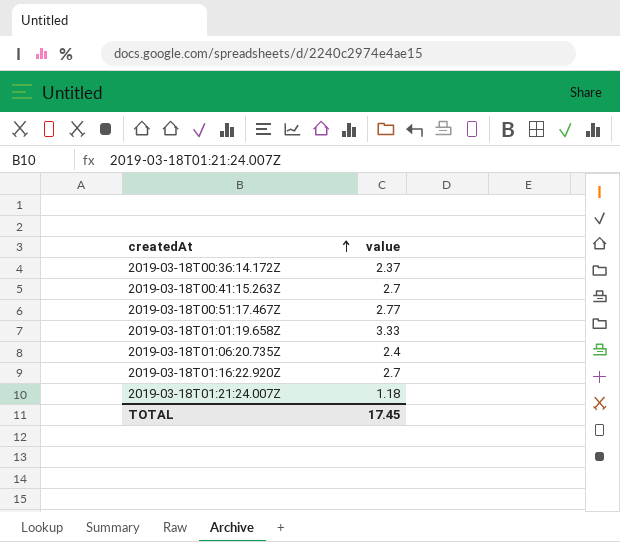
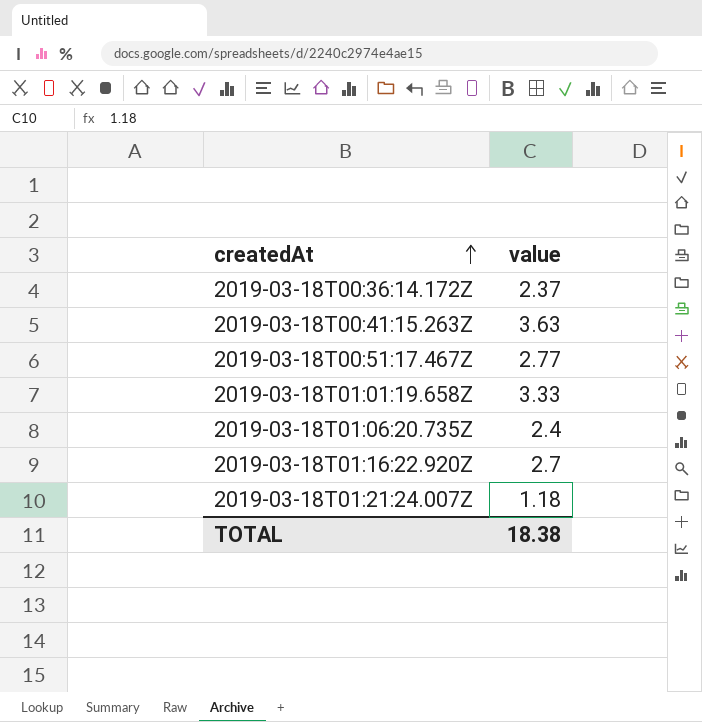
2019-03-18T00:41:15.263Z | value: 2.7 -> 3.63
TOTAL | value: 17.45 -> 18.38

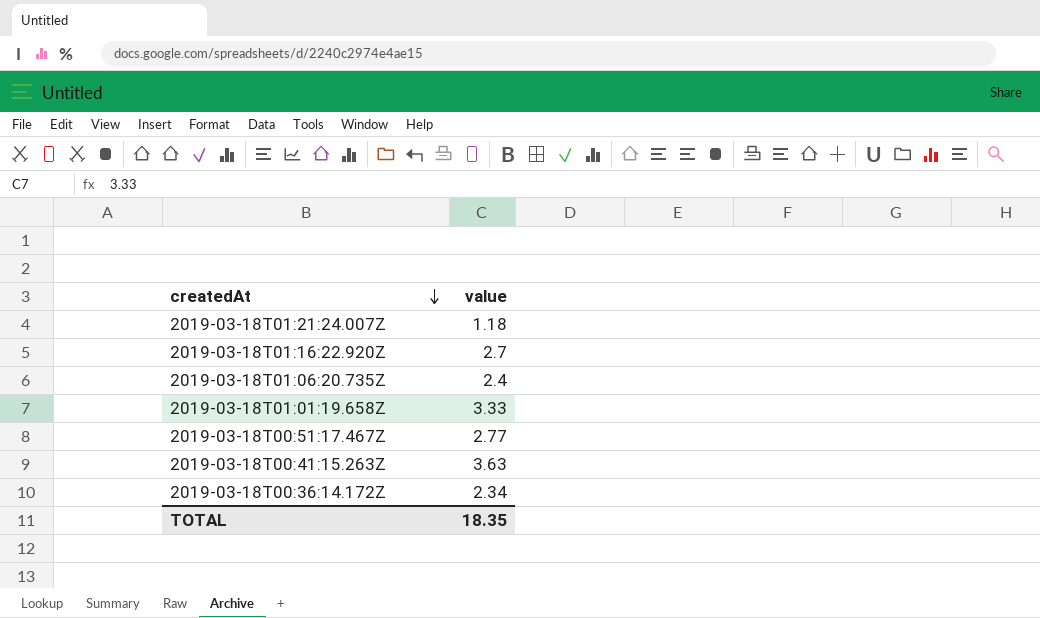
row order: createdAt ascending -> createdAt descending
2019-03-18T00:36:14.172Z | value: 2.37 -> 2.34
TOTAL | value: 18.38 -> 18.35

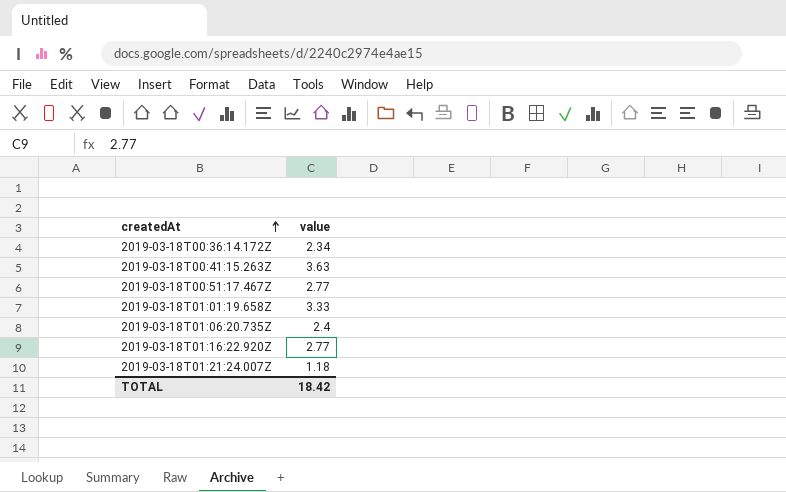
row order: createdAt descending -> createdAt ascending
2019-03-18T01:16:22.920Z | value: 2.7 -> 2.77
TOTAL | value: 18.35 -> 18.42

